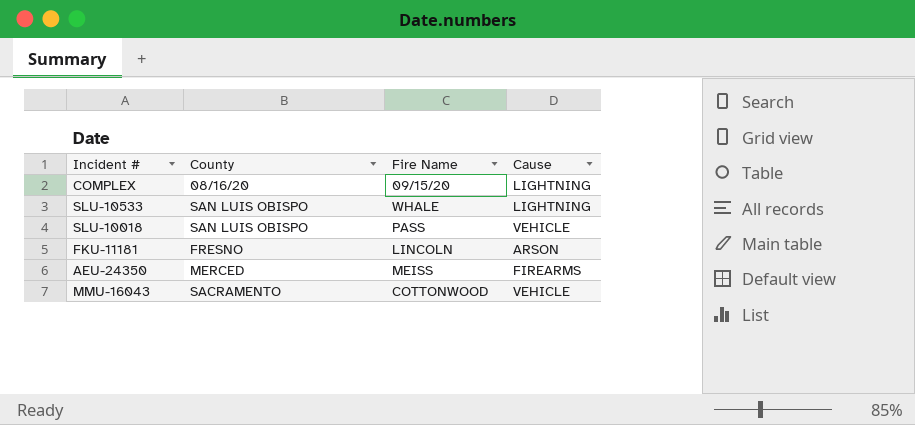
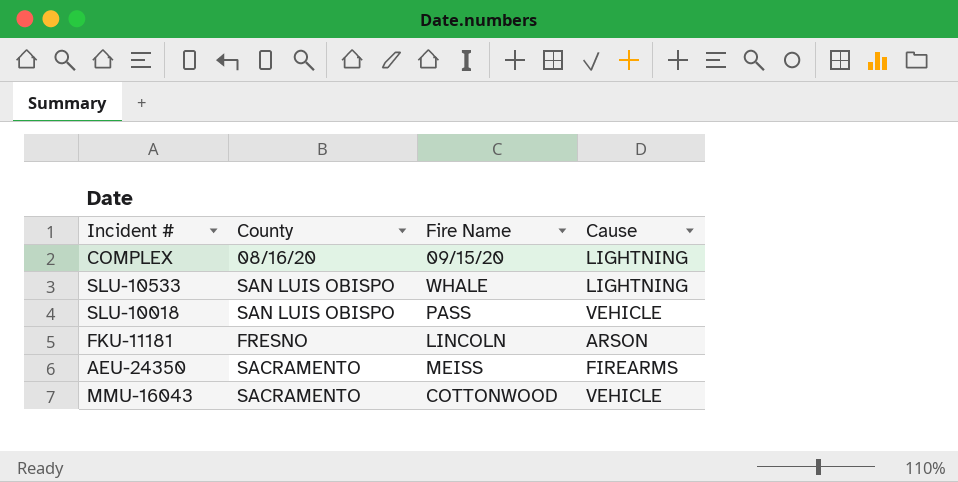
AEU-24350 | County: MERCED -> SACRAMENTO

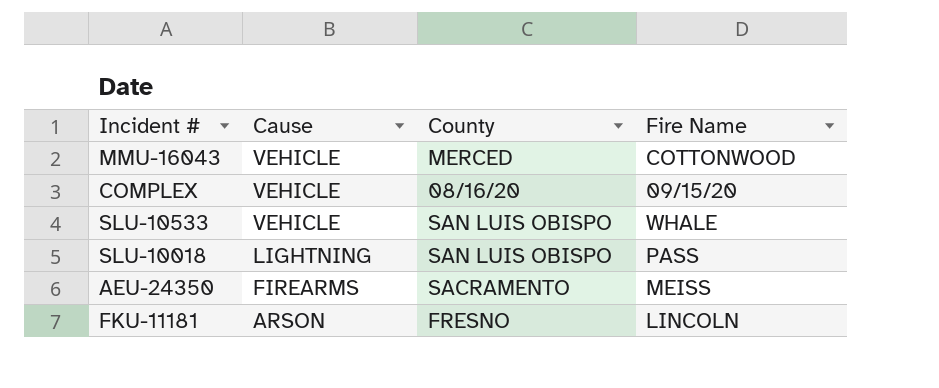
row order: none -> Cause descending
column Cause | position: 4 -> 2
MMU-16043 | County: SACRAMENTO -> MERCED
COMPLEX | Cause: LIGHTNING -> VEHICLE
SLU-10533 | Cause: LIGHTNING -> VEHICLE
SLU-10018 | Cause: VEHICLE -> LIGHTNING

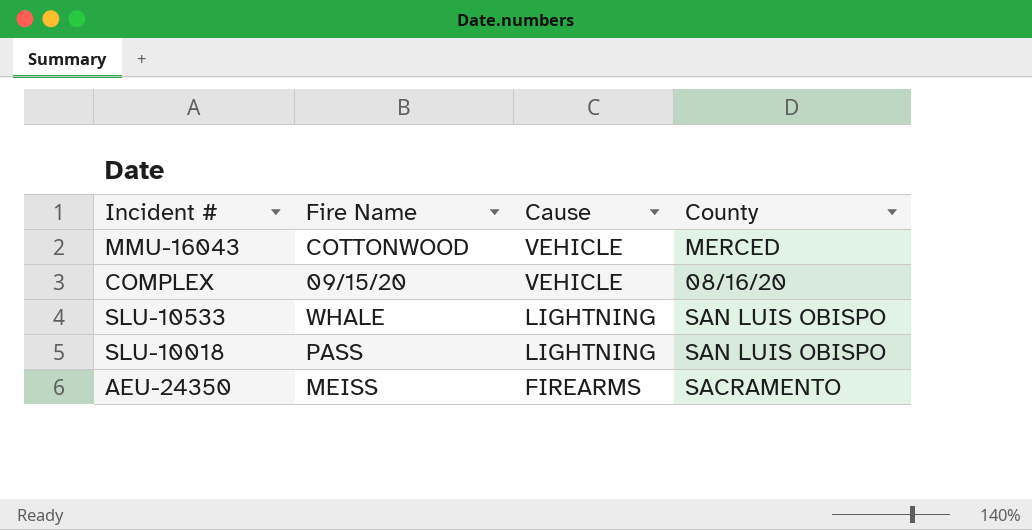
column Fire Name | position: 4 -> 2
row FKU-11181: ARSON | FRESNO | LINCOLN -> none
SLU-10533 | Cause: VEHICLE -> LIGHTNING

